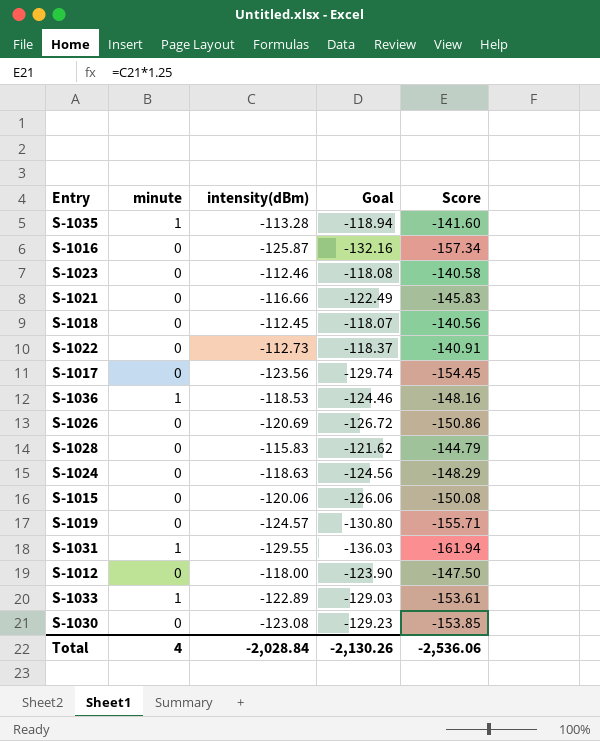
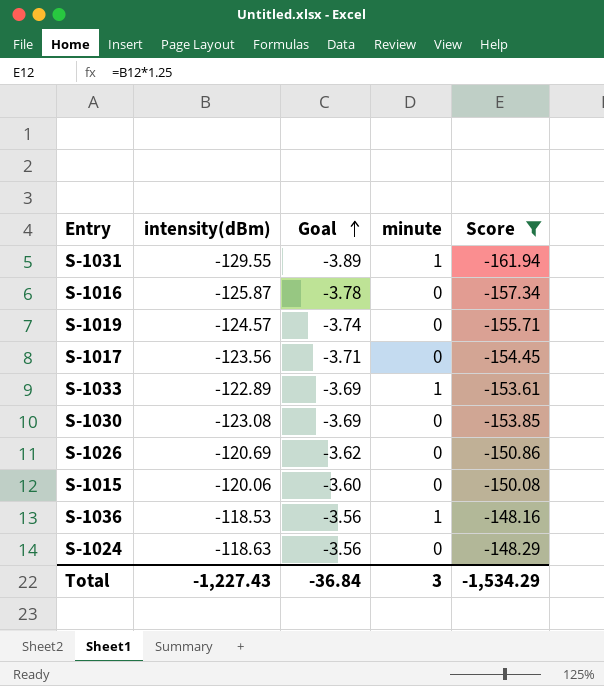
filter: none -> Score <= -148.16
row order: none -> Goal ascending
column Goal | formula: [intensity(dBm)] * 1.05 -> [intensity(dBm)] * 0.03
column minute | position: 2 -> 4
Total | intensity(dBm): -2,028.84 -> -1,227.43
Total | Goal: -2,130.26 -> -36.84
Total | minute: 4 -> 3
Total | Score: -2,536.06 -> -1,534.29

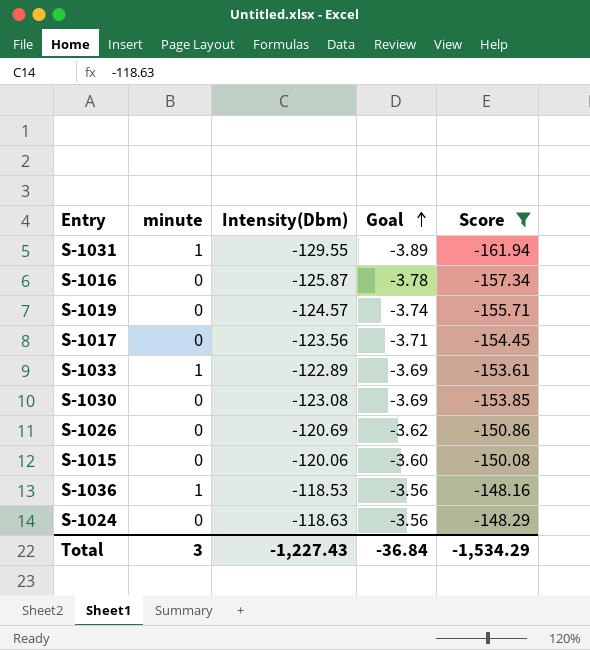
column minute | position: 4 -> 2
column name: intensity(dBm) -> Intensity(Dbm)

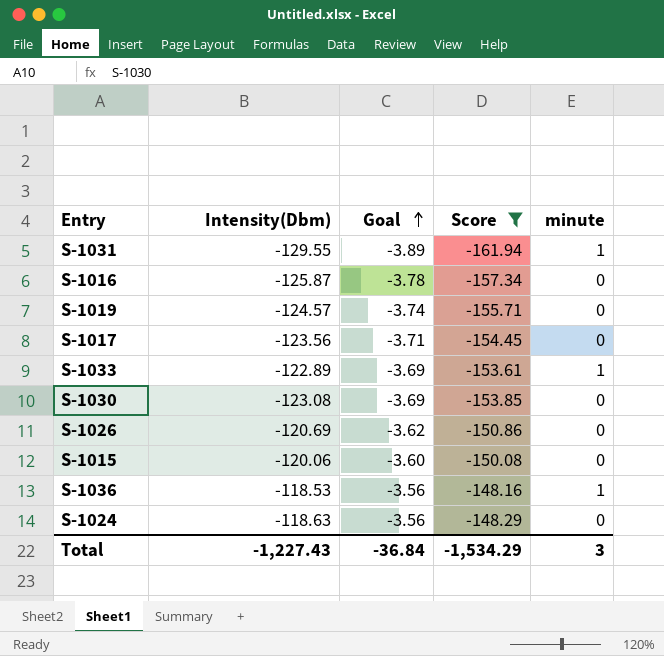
column minute | position: 2 -> 5

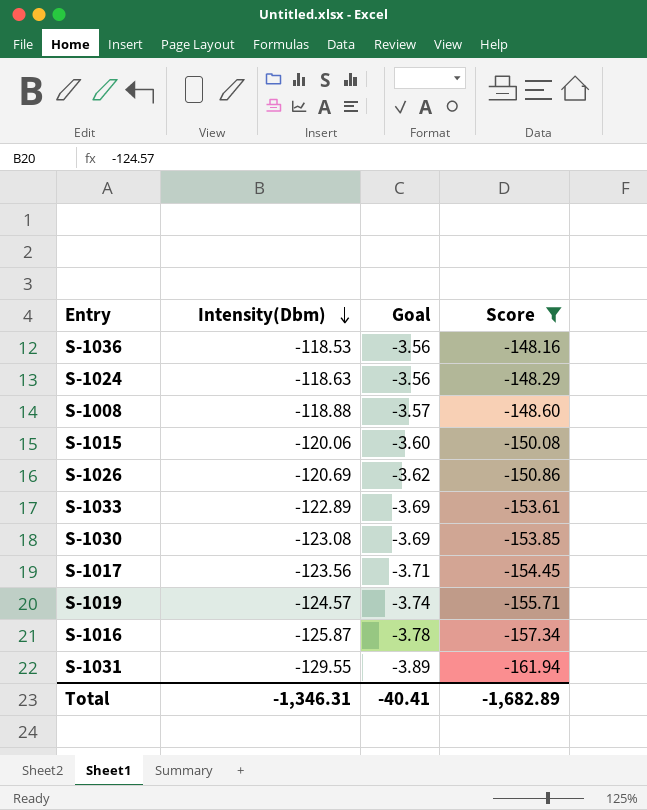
row order: Goal ascending -> Intensity(Dbm) descending
column minute | position: 5 -> none
row S-1008: none -> -118.88 | -3.57 | -148.60
Total | Intensity(Dbm): -1,227.43 -> -1,346.31
Total | Goal: -36.84 -> -40.41
Total | Score: -1,534.29 -> -1,682.89

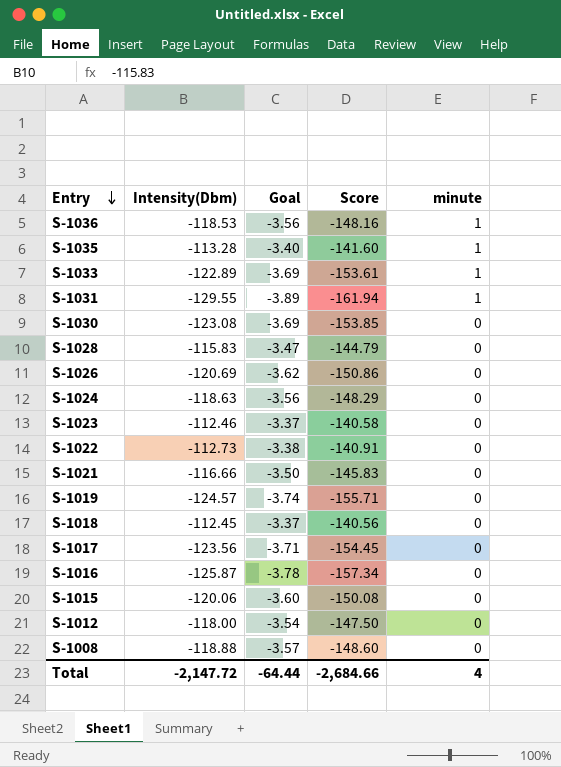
filter: Score <= -148.16 -> none
row order: Intensity(Dbm) descending -> Entry descending
column minute | position: none -> 5
Total | Intensity(Dbm): -1,346.31 -> -2,147.72
Total | Goal: -40.41 -> -64.44
Total | Score: -1,682.89 -> -2,684.66

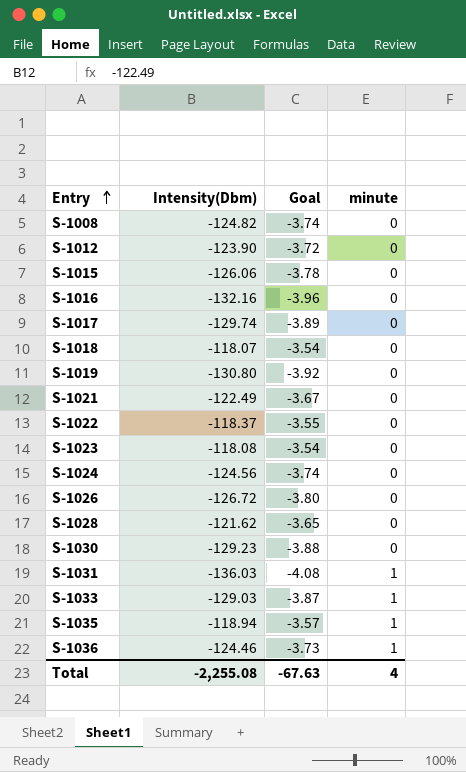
row order: Entry descending -> Entry ascending
column Score | formula: [Intensity(Dbm)] * 1.25 -> none
S-1008 | Intensity(Dbm): -118.88 -> -124.82
S-1008 | Goal: -3.57 -> -3.74
S-1012 | Intensity(Dbm): -118.00 -> -123.90
S-1012 | Goal: -3.54 -> -3.72
S-1015 | Intensity(Dbm): -120.06 -> -126.06
S-1015 | Goal: -3.60 -> -3.78
S-1016 | Intensity(Dbm): -125.87 -> -132.16
S-1016 | Goal: -3.78 -> -3.96
S-1017 | Intensity(Dbm): -123.56 -> -129.74
S-1017 | Goal: -3.71 -> -3.89
S-1018 | Intensity(Dbm): -112.45 -> -118.07
S-1018 | Goal: -3.37 -> -3.54
S-1019 | Intensity(Dbm): -124.57 -> -130.80
S-1019 | Goal: -3.74 -> -3.92
S-1021 | Intensity(Dbm): -116.66 -> -122.49
S-1021 | Goal: -3.50 -> -3.67
S-1022 | Intensity(Dbm): -112.73 -> -118.37
S-1022 | Goal: -3.38 -> -3.55
S-1023 | Intensity(Dbm): -112.46 -> -118.08
S-1023 | Goal: -3.37 -> -3.54
S-1024 | Intensity(Dbm): -118.63 -> -124.56
S-1024 | Goal: -3.56 -> -3.74
S-1026 | Intensity(Dbm): -120.69 -> -126.72
S-1026 | Goal: -3.62 -> -3.80
S-1028 | Intensity(Dbm): -115.83 -> -121.62
S-1028 | Goal: -3.47 -> -3.65
S-1030 | Intensity(Dbm): -123.08 -> -129.23
S-1030 | Goal: -3.69 -> -3.88
S-1031 | Intensity(Dbm): -129.55 -> -136.03
S-1031 | Goal: -3.89 -> -4.08
S-1033 | Intensity(Dbm): -122.89 -> -129.03
S-1033 | Goal: -3.69 -> -3.87
S-1035 | Intensity(Dbm): -113.28 -> -118.94
S-1035 | Goal: -3.40 -> -3.57
S-1036 | Intensity(Dbm): -118.53 -> -124.46
S-1036 | Goal: -3.56 -> -3.73
Total | Intensity(Dbm): -2,147.72 -> -2,255.08
Total | Goal: -64.44 -> -67.63

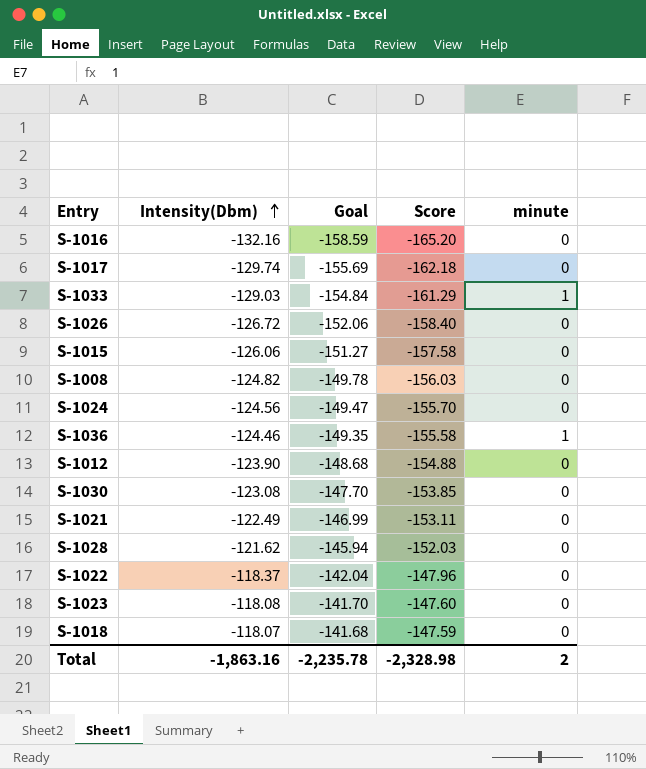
row order: Entry ascending -> Intensity(Dbm) ascending
column Goal | formula: [Intensity(Dbm)] * 0.03 -> [Intensity(Dbm)] * 1.2
column Score | formula: none -> [Intensity(Dbm)] * 1.25
row S-1019: -130.80 | -3.92 | 0 -> none
row S-1031: -136.03 | -4.08 | 1 -> none
row S-1035: -118.94 | -3.57 | 1 -> none
S-1030 | Intensity(Dbm): -129.23 -> -123.08
Total | Intensity(Dbm): -2,255.08 -> -1,863.16
Total | Goal: -67.63 -> -2,235.78
Total | minute: 4 -> 2

